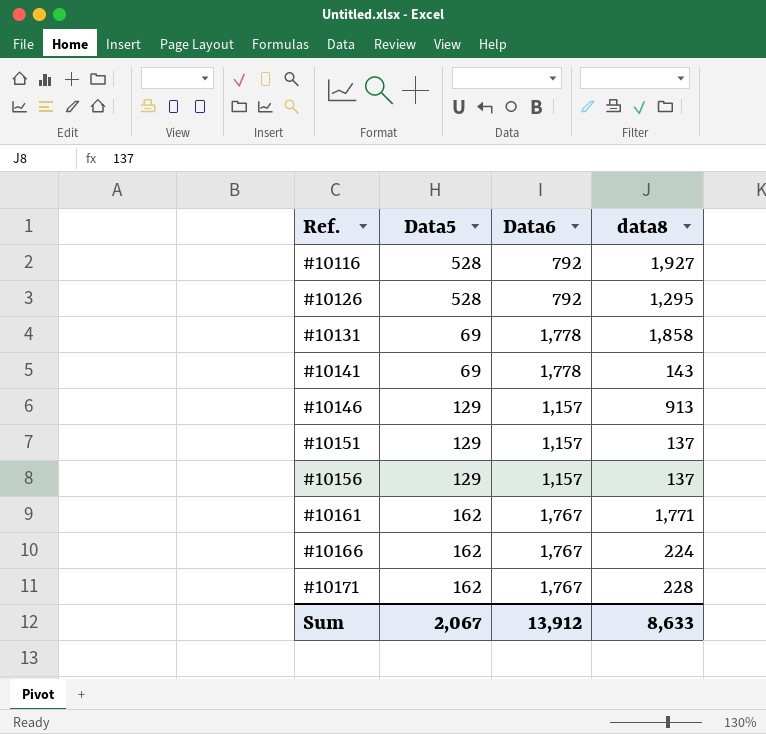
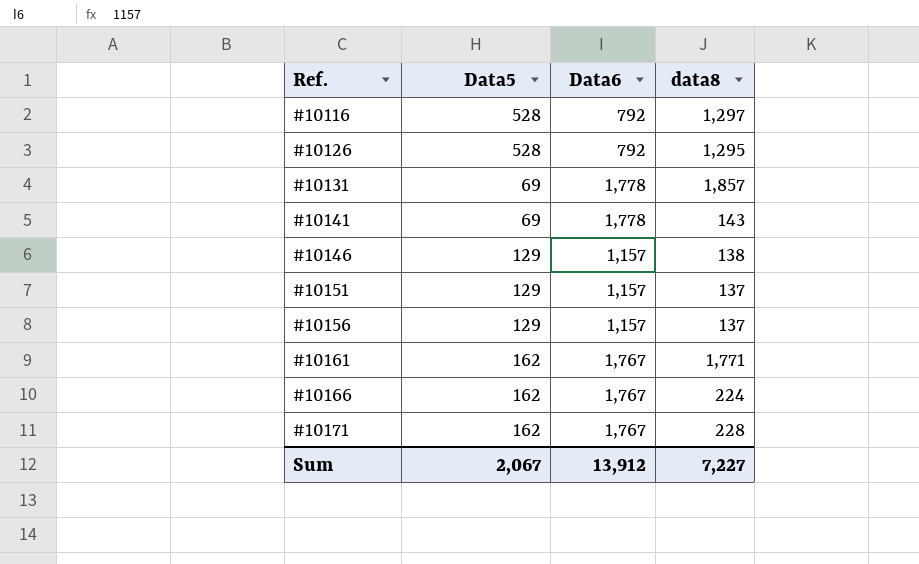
#10116 | data8: 1,927 -> 1,297
#10131 | data8: 1,858 -> 1,857
#10146 | data8: 913 -> 138
Sum | data8: 8,633 -> 7,227

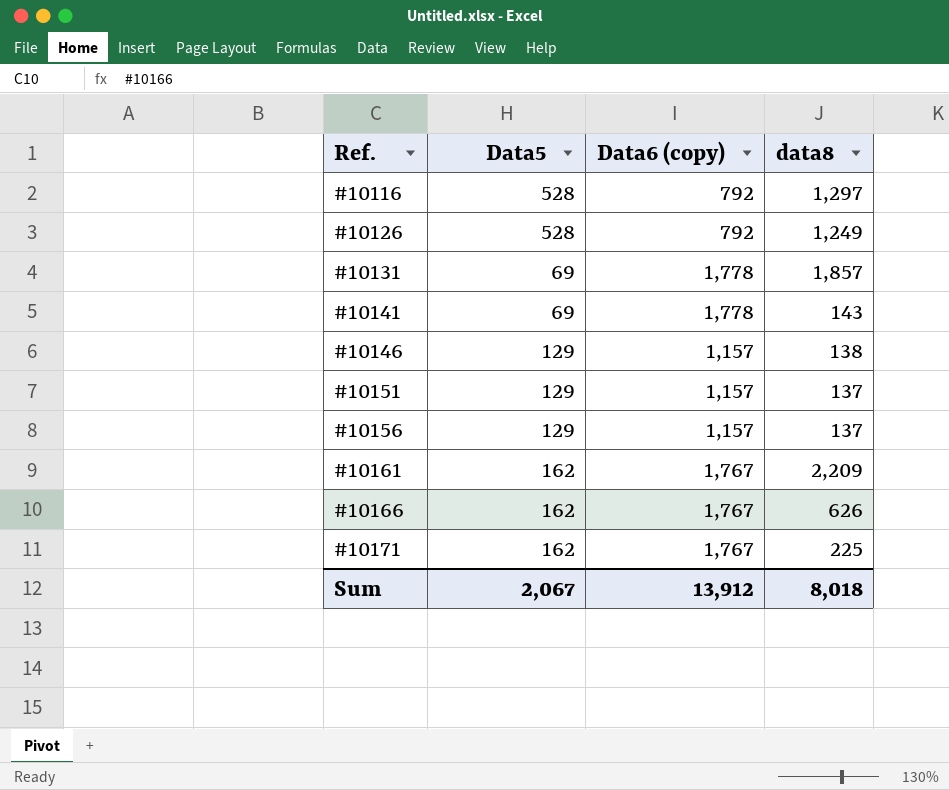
column name: Data6 -> Data6 (copy)
#10126 | data8: 1,295 -> 1,249
#10161 | data8: 1,771 -> 2,209
#10166 | data8: 224 -> 626
#10171 | data8: 228 -> 225
Sum | data8: 7,227 -> 8,018

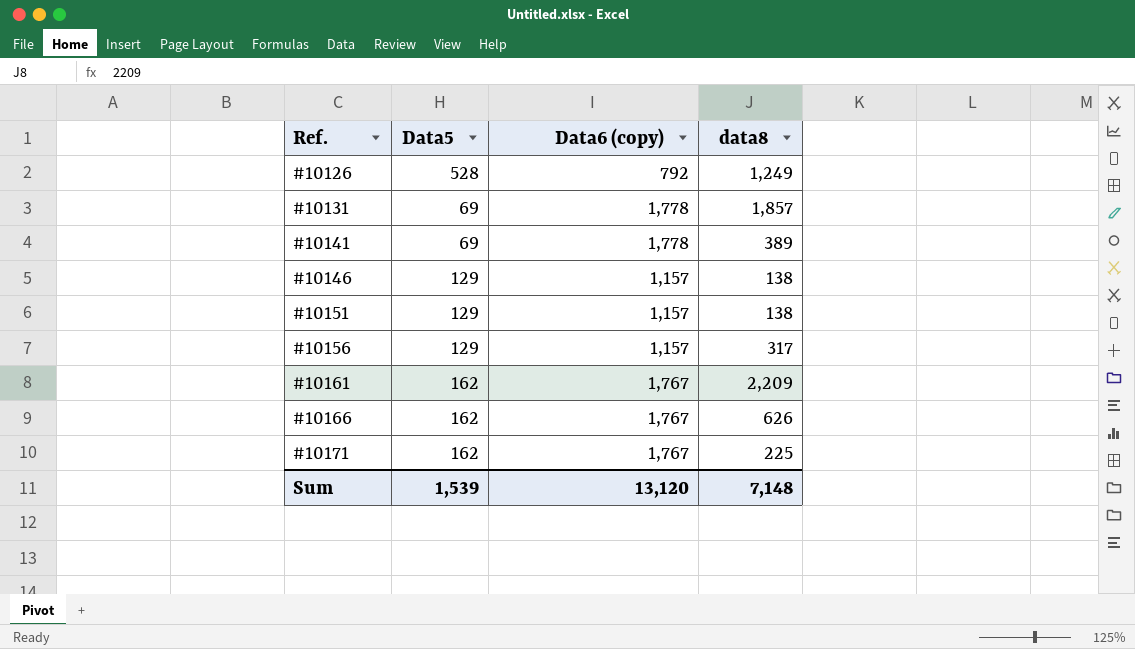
row #10116: 528 | 792 | 1,297 -> none
#10141 | data8: 143 -> 389
#10151 | data8: 137 -> 138
#10156 | data8: 137 -> 317
Sum | Data5: 2,067 -> 1,539
Sum | Data6 (copy): 13,912 -> 13,120
Sum | data8: 8,018 -> 7,148

